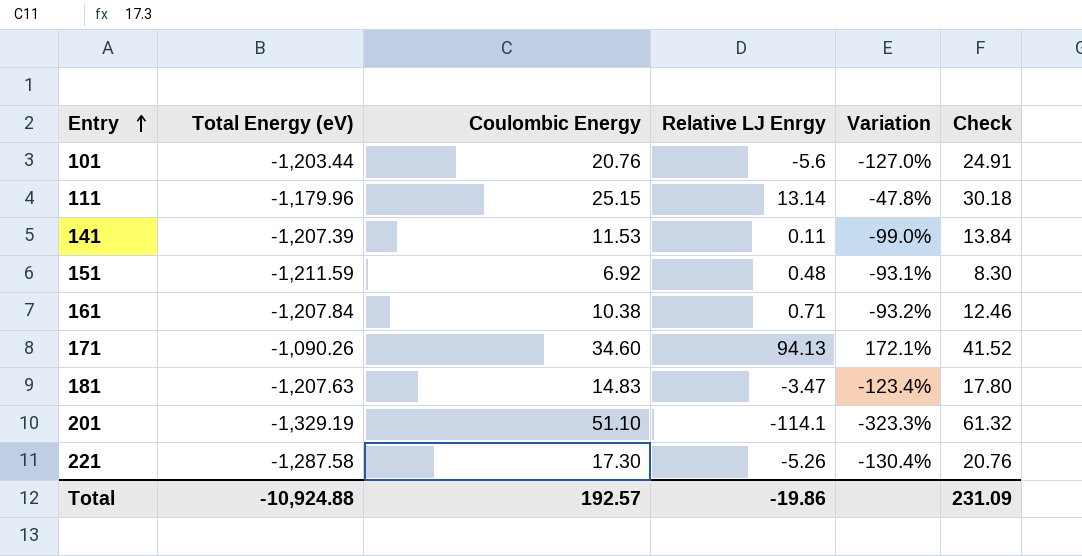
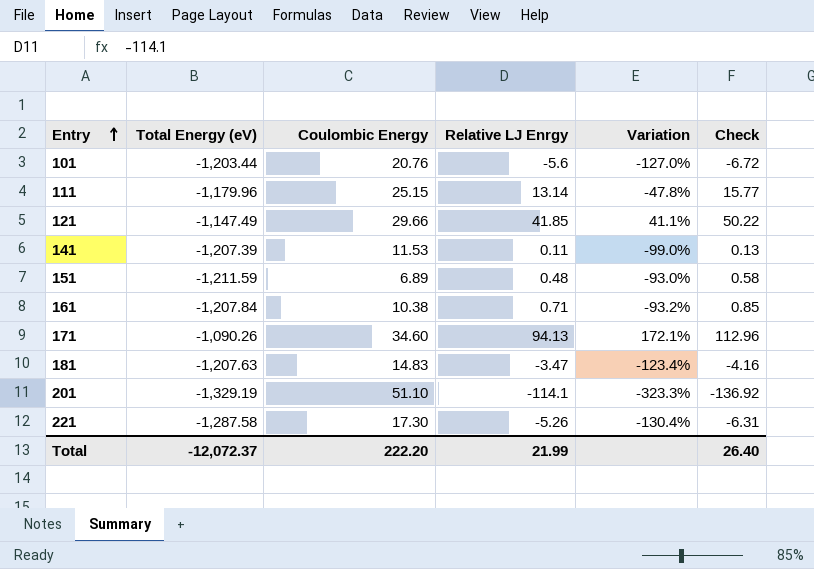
column Check | formula: [Coulombic Energy] * 1.2 -> [Relative LJ Enrgy] * 1.2
row 121: none -> -1,147.49 | 29.66 | 41.85 | 41.1% | 50.22
151 | Coulombic Energy: 6.92 -> 6.89
151 | Variation: -93.1% -> -93.0%
Total | Total Energy (eV): -10,924.88 -> -12,072.37
Total | Coulombic Energy: 192.57 -> 222.20
Total | Relative LJ Enrgy: -19.86 -> 21.99
Total | Check: 231.09 -> 26.40

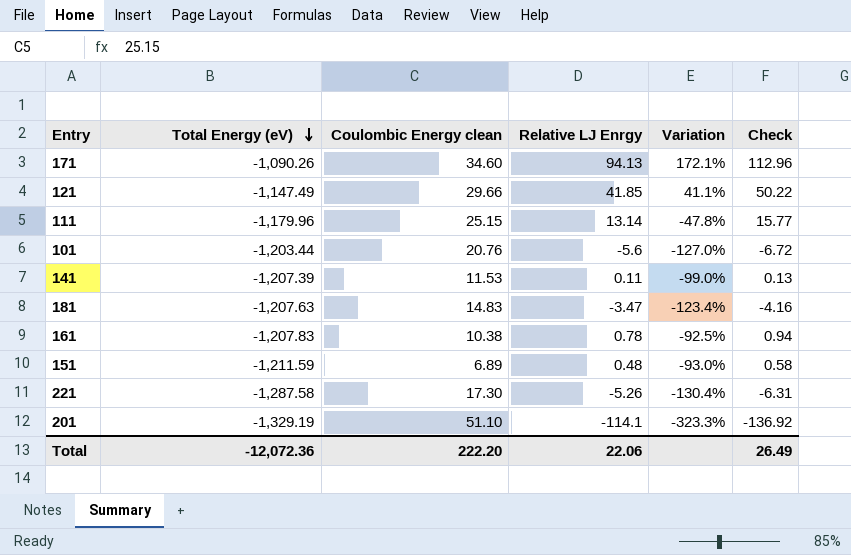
row order: Entry ascending -> Total Energy (eV) descending
column name: Coulombic Energy -> Coulombic Energy clean
161 | Total Energy (eV): -1,207.84 -> -1,207.83
161 | Relative LJ Enrgy: 0.71 -> 0.78
161 | Variation: -93.2% -> -92.5%
161 | Check: 0.85 -> 0.94
Total | Total Energy (eV): -12,072.37 -> -12,072.36
Total | Relative LJ Enrgy: 21.99 -> 22.06
Total | Check: 26.40 -> 26.49

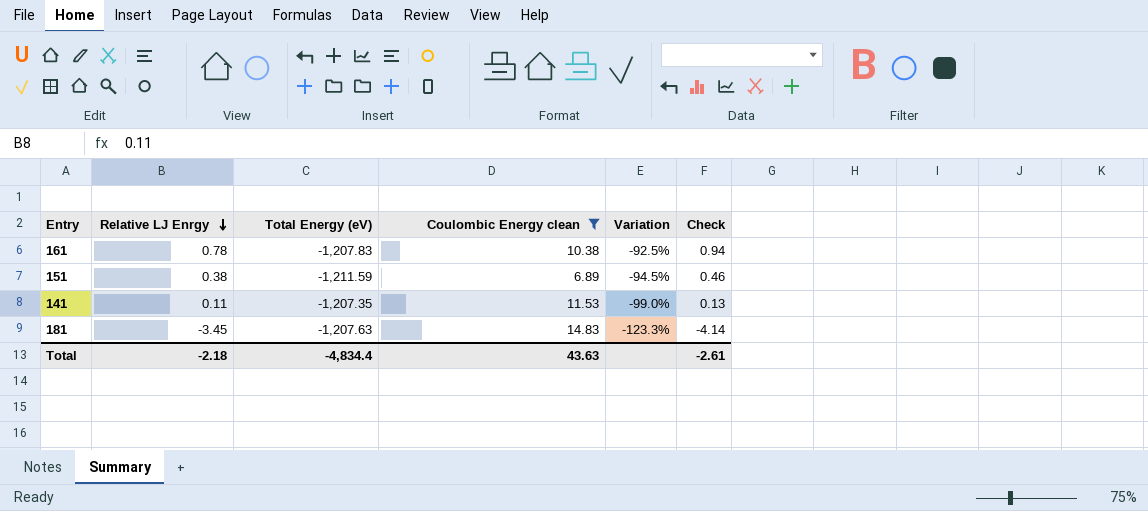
filter: none -> Coulombic Energy clean <= 14.83
row order: Total Energy (eV) descending -> Relative LJ Enrgy descending
column Relative LJ Enrgy | position: 4 -> 2
151 | Relative LJ Enrgy: 0.48 -> 0.38
151 | Variation: -93.0% -> -94.5%
151 | Check: 0.58 -> 0.46
141 | Total Energy (eV): -1,207.39 -> -1,207.35
181 | Relative LJ Enrgy: -3.47 -> -3.45
181 | Variation: -123.4% -> -123.3%
181 | Check: -4.16 -> -4.14
Total | Relative LJ Enrgy: 22.06 -> -2.18
Total | Total Energy (eV): -12,072.36 -> -4,834.4
Total | Coulombic Energy clean: 222.20 -> 43.63
Total | Check: 26.49 -> -2.61

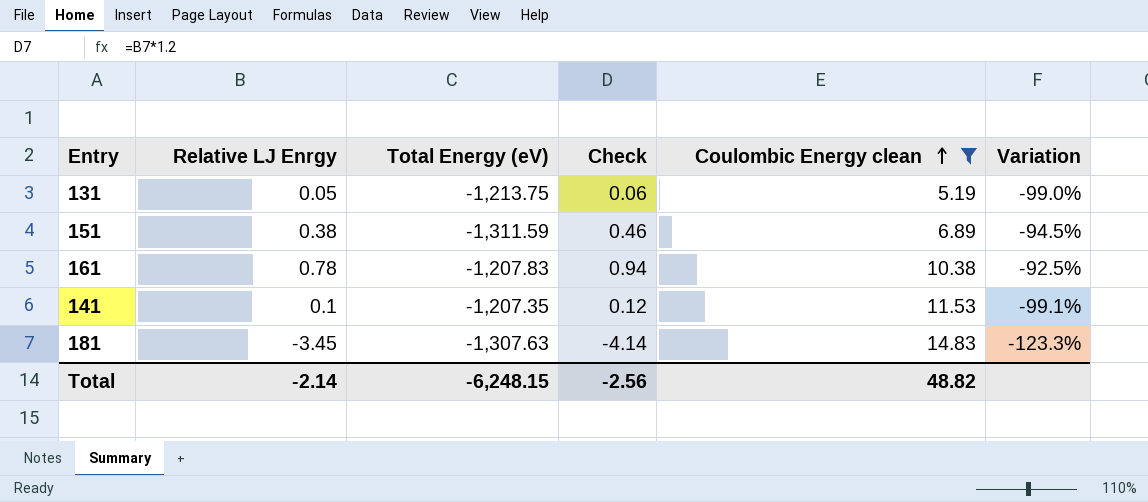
row order: Relative LJ Enrgy descending -> Coulombic Energy clean ascending
column Check | position: 6 -> 4
row 131: none -> 0.05 | -1,213.75 | 0.06 | 5.19 | -99.0%
151 | Total Energy (eV): -1,211.59 -> -1,311.59
141 | Relative LJ Enrgy: 0.11 -> 0.1
141 | Check: 0.13 -> 0.12
141 | Variation: -99.0% -> -99.1%
181 | Total Energy (eV): -1,207.63 -> -1,307.63
Total | Relative LJ Enrgy: -2.18 -> -2.14
Total | Total Energy (eV): -4,834.4 -> -6,248.15
Total | Check: -2.61 -> -2.56
Total | Coulombic Energy clean: 43.63 -> 48.82

